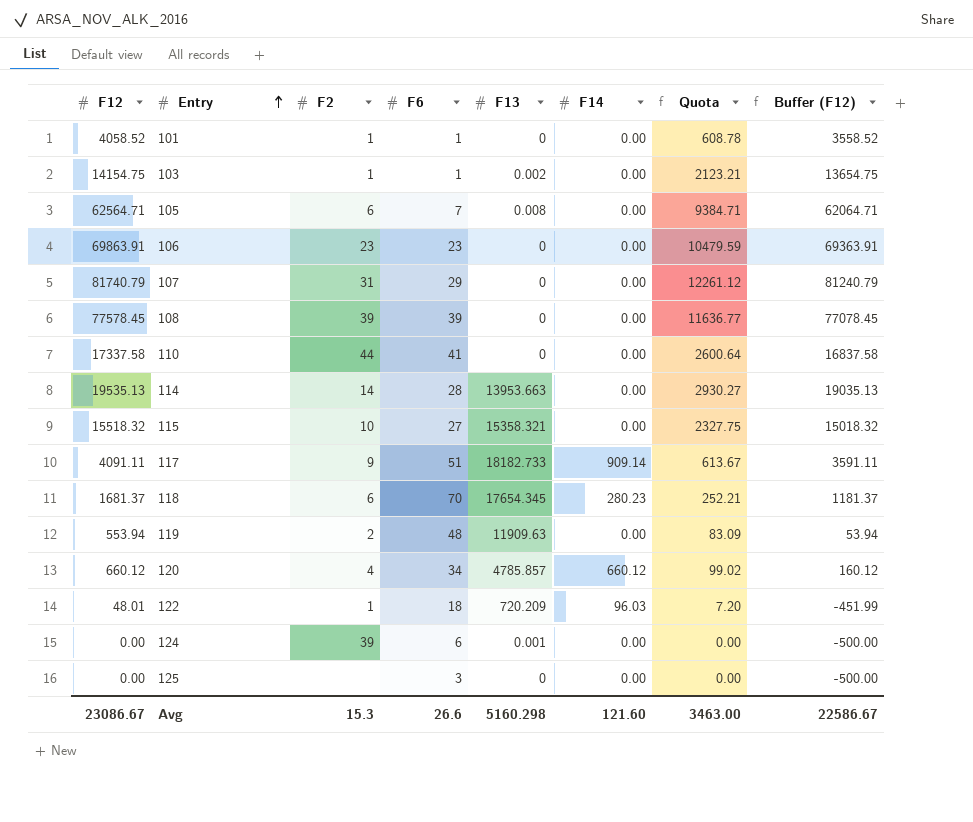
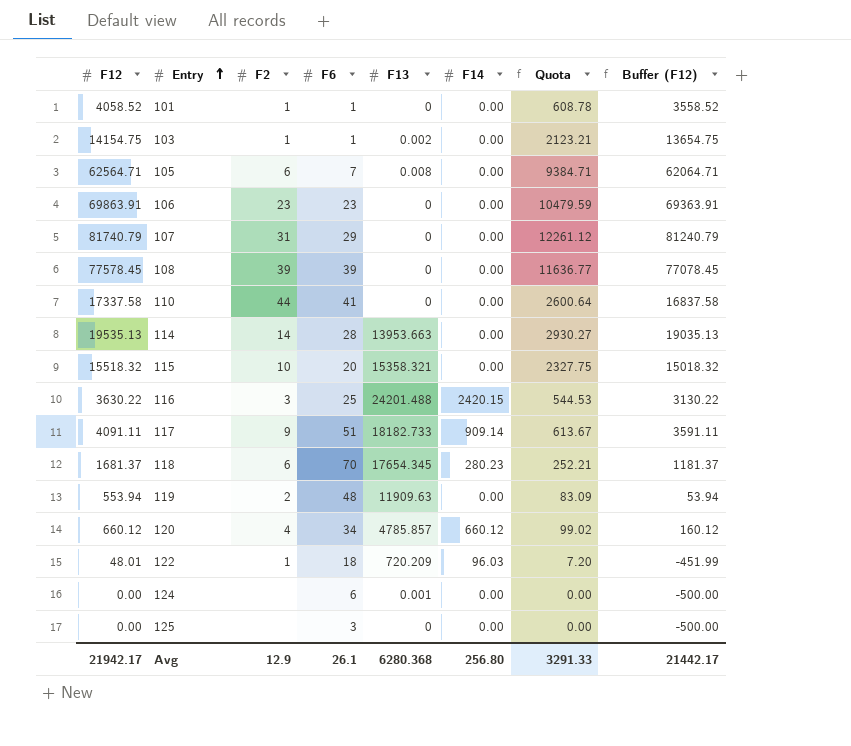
115 | F6: 27 -> 20
row 116: none -> 3630.22 | 3 | 25 | 24201.488 | 2420.15 | 544.53 | 3130.22
124 | F2: 39 -> none
Avg | F12: 23086.67 -> 21942.17
Avg | F2: 15.3 -> 12.9
Avg | F6: 26.6 -> 26.1
Avg | F13: 5160.298 -> 6280.368
Avg | F14: 121.60 -> 256.80
Avg | Quota: 3463.00 -> 3291.33
Avg | Buffer (F12): 22586.67 -> 21442.17

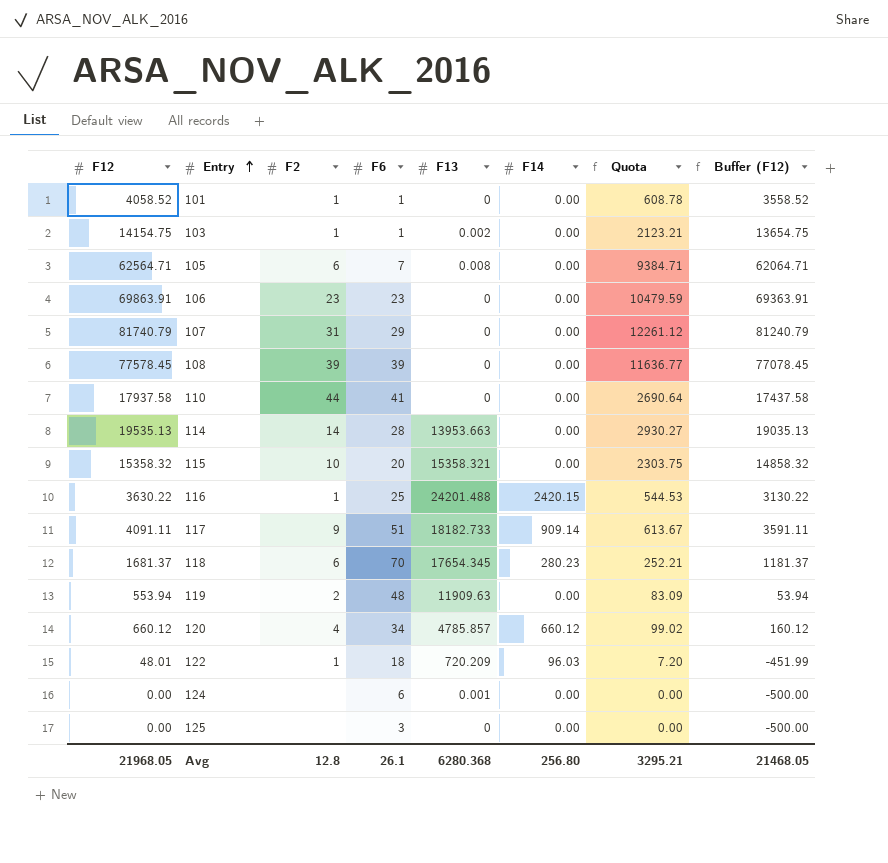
110 | F12: 17337.58 -> 17937.58
110 | Quota: 2600.64 -> 2690.64
110 | Buffer (F12): 16837.58 -> 17437.58
115 | F12: 15518.32 -> 15358.32
115 | Quota: 2327.75 -> 2303.75
115 | Buffer (F12): 15018.32 -> 14858.32
116 | F2: 3 -> 1
Avg | F12: 21942.17 -> 21968.05
Avg | F2: 12.9 -> 12.8
Avg | Quota: 3291.33 -> 3295.21
Avg | Buffer (F12): 21442.17 -> 21468.05

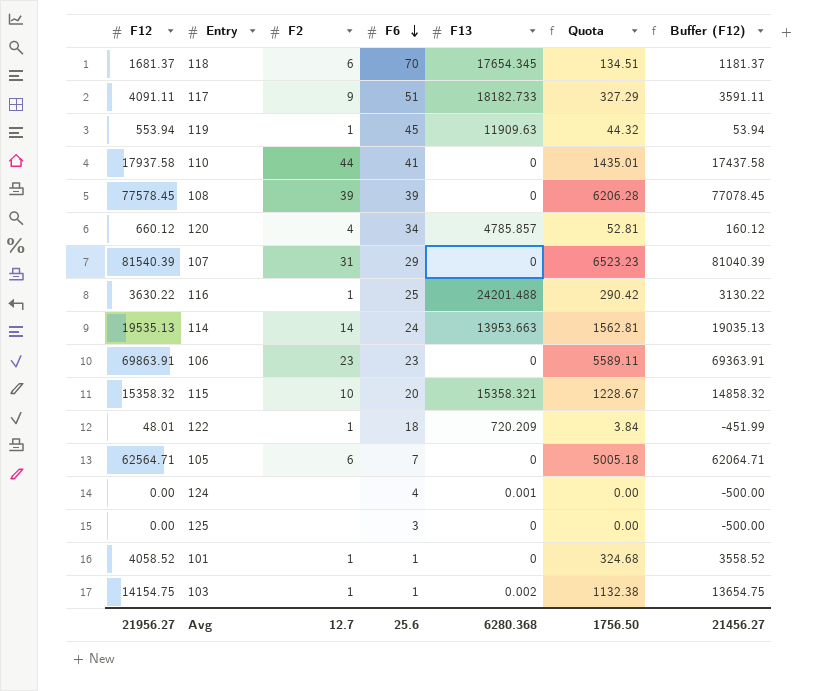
row order: Entry ascending -> F6 descending
column F14 | position: 6 -> none
column Quota | formula: [F12] * 0.15 -> [F12] * 0.08
119 | F2: 2 -> 1
119 | F6: 48 -> 45
107 | F12: 81740.79 -> 81540.39
107 | Buffer (F12): 81240.79 -> 81040.39
114 | F6: 28 -> 24
105 | F13: 0.008 -> 0
124 | F6: 6 -> 4
Avg | F12: 21968.05 -> 21956.27
Avg | F2: 12.8 -> 12.7
Avg | F6: 26.1 -> 25.6
Avg | Quota: 3295.21 -> 1756.50
Avg | Buffer (F12): 21468.05 -> 21456.27

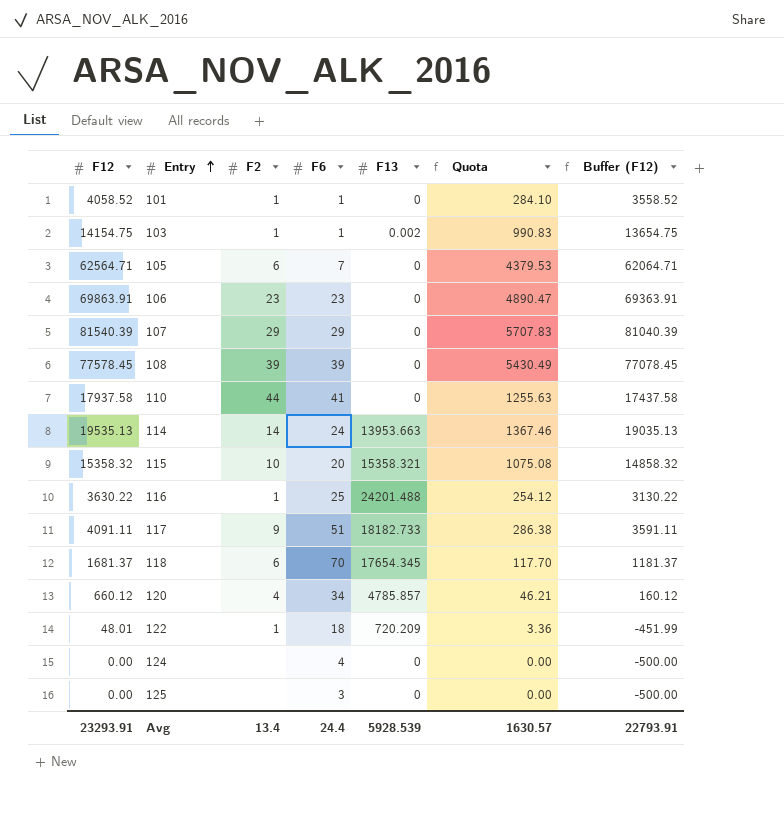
row order: F6 descending -> Entry ascending
column Quota | formula: [F12] * 0.08 -> [F12] * 0.07
row 119: 553.94 | 1 | 45 | 11909.63 | 44.32 | 53.94 -> none
107 | F2: 31 -> 29
124 | F13: 0.001 -> 0
Avg | F12: 21956.27 -> 23293.91
Avg | F2: 12.7 -> 13.4
Avg | F6: 25.6 -> 24.4
Avg | F13: 6280.368 -> 5928.539
Avg | Quota: 1756.50 -> 1630.57
Avg | Buffer (F12): 21456.27 -> 22793.91

